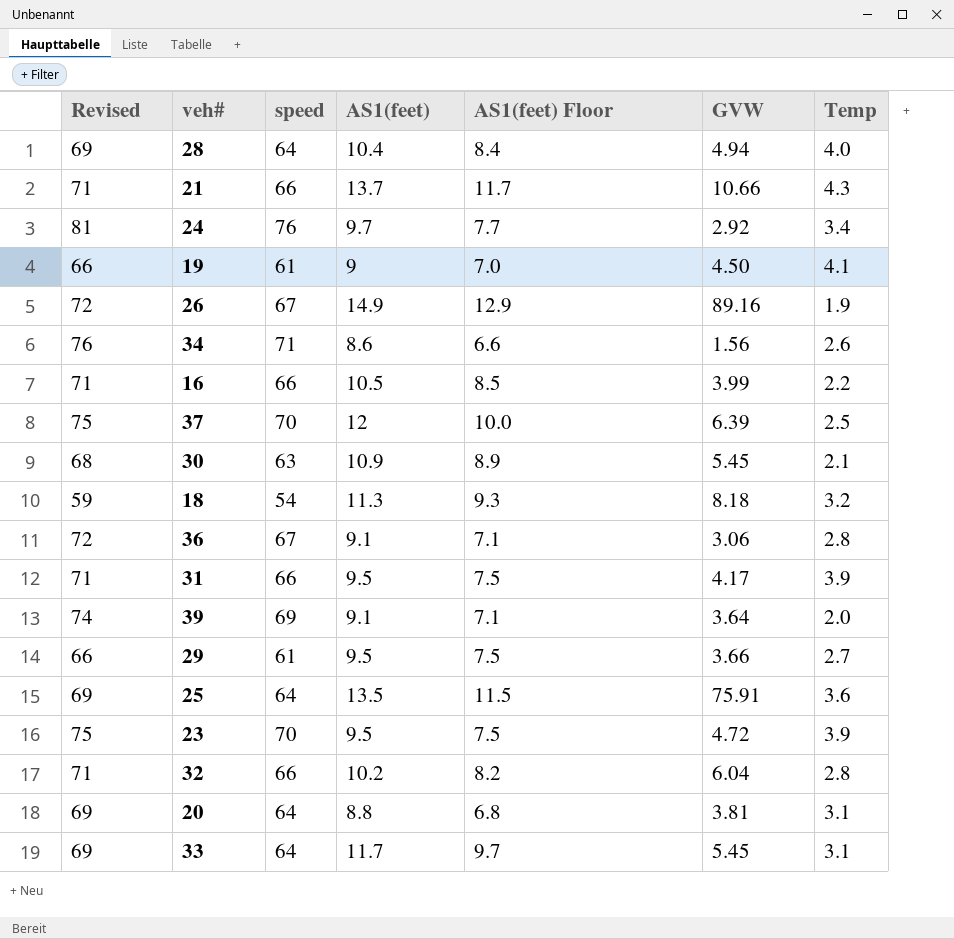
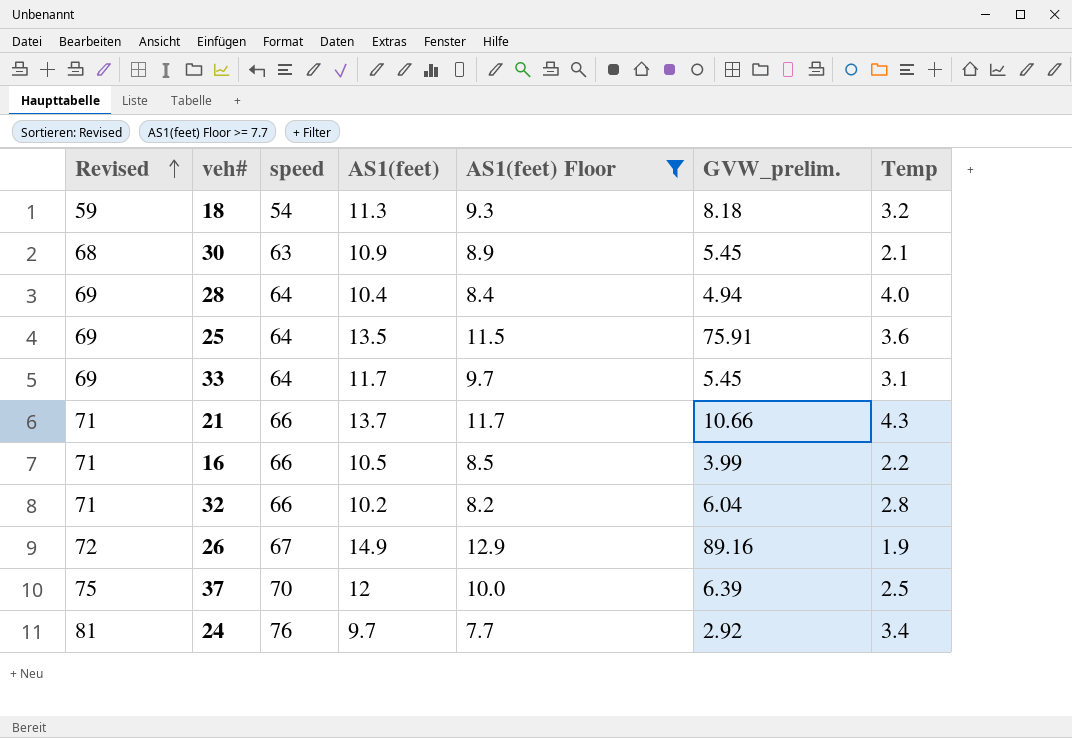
filter: none -> AS1(feet) Floor >= 7.7
row order: none -> Revised ascending
column name: GVW -> GVW_prelim.

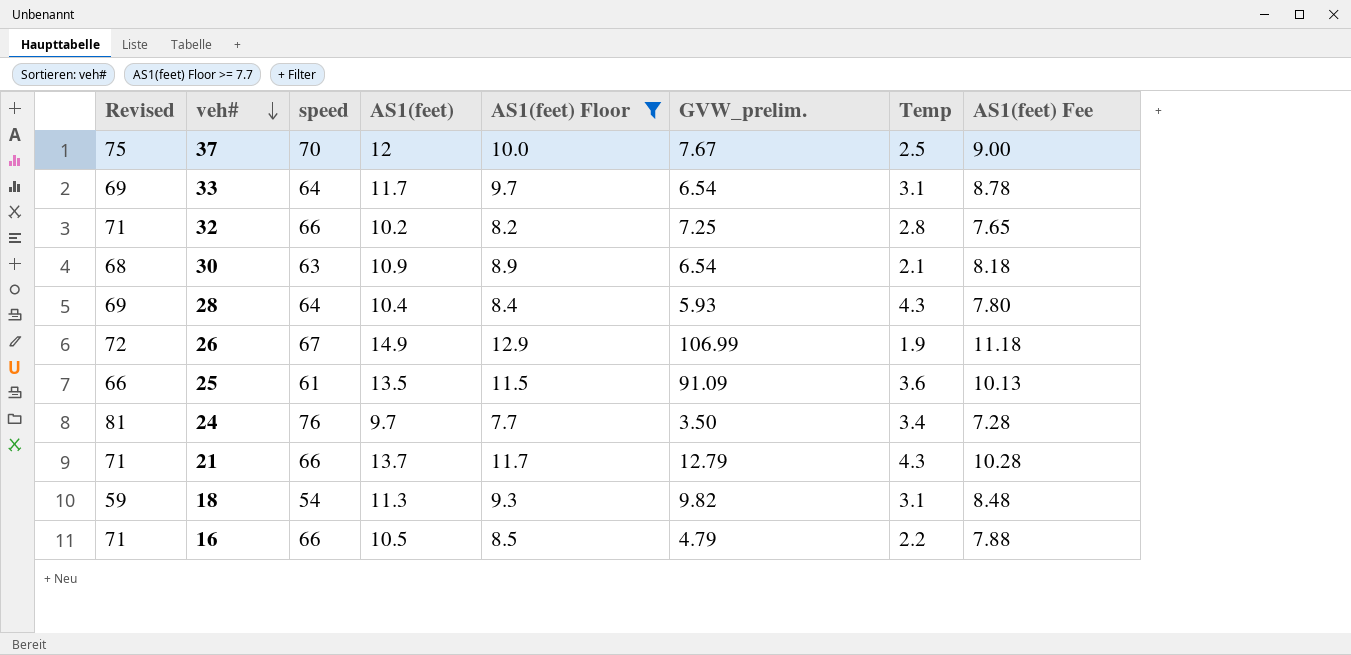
row order: Revised ascending -> veh# descending
column AS1(feet) Fee | formula: none -> [AS1(feet)] * 0.75
37 | GVW_prelim.: 6.39 -> 7.67
33 | GVW_prelim.: 5.45 -> 6.54
32 | GVW_prelim.: 6.04 -> 7.25
30 | GVW_prelim.: 5.45 -> 6.54
28 | GVW_prelim.: 4.94 -> 5.93
28 | Temp: 4.0 -> 4.3
26 | GVW_prelim.: 89.16 -> 106.99
25 | Revised: 69 -> 66
25 | speed: 64 -> 61
25 | GVW_prelim.: 75.91 -> 91.09
24 | GVW_prelim.: 2.92 -> 3.50
21 | GVW_prelim.: 10.66 -> 12.79
18 | GVW_prelim.: 8.18 -> 9.82
18 | Temp: 3.2 -> 3.1
16 | GVW_prelim.: 3.99 -> 4.79

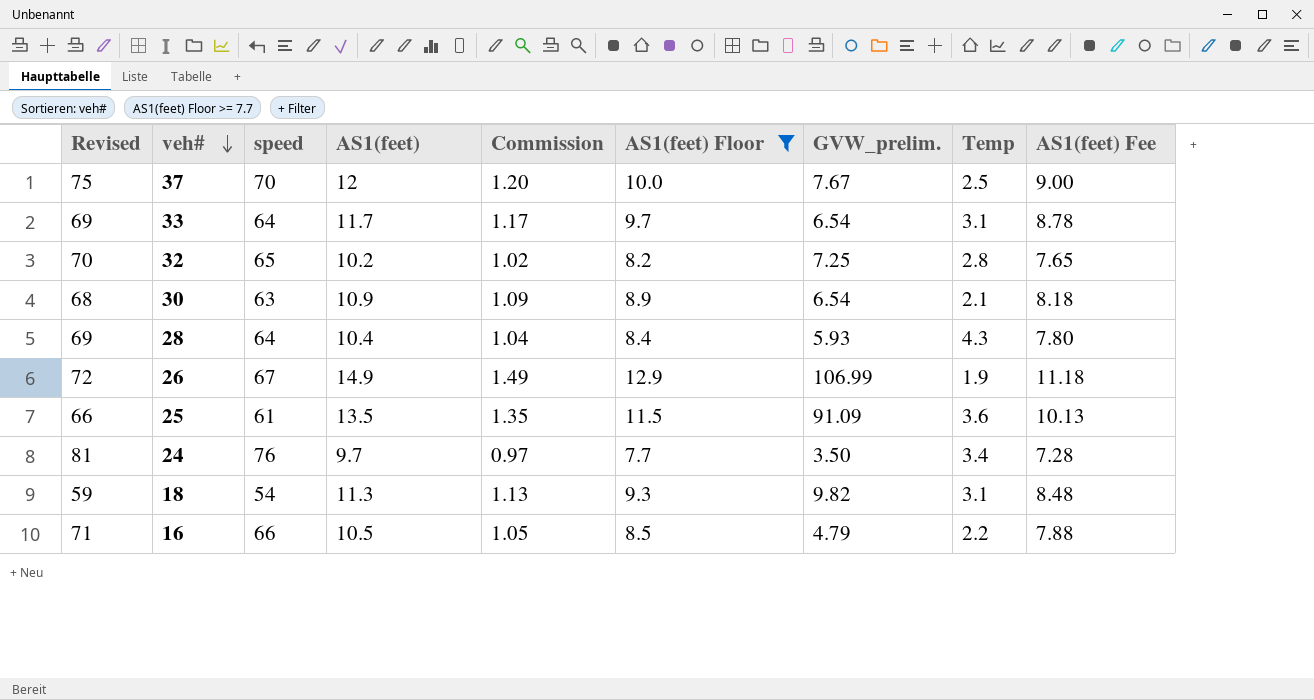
column Commission | formula: none -> [AS1(feet)] * 0.1
row 21: 71 | 66 | 13.7 | 11.7 | 12.79 | 4.3 | 10.28 -> none
32 | Revised: 71 -> 70
32 | speed: 66 -> 65

